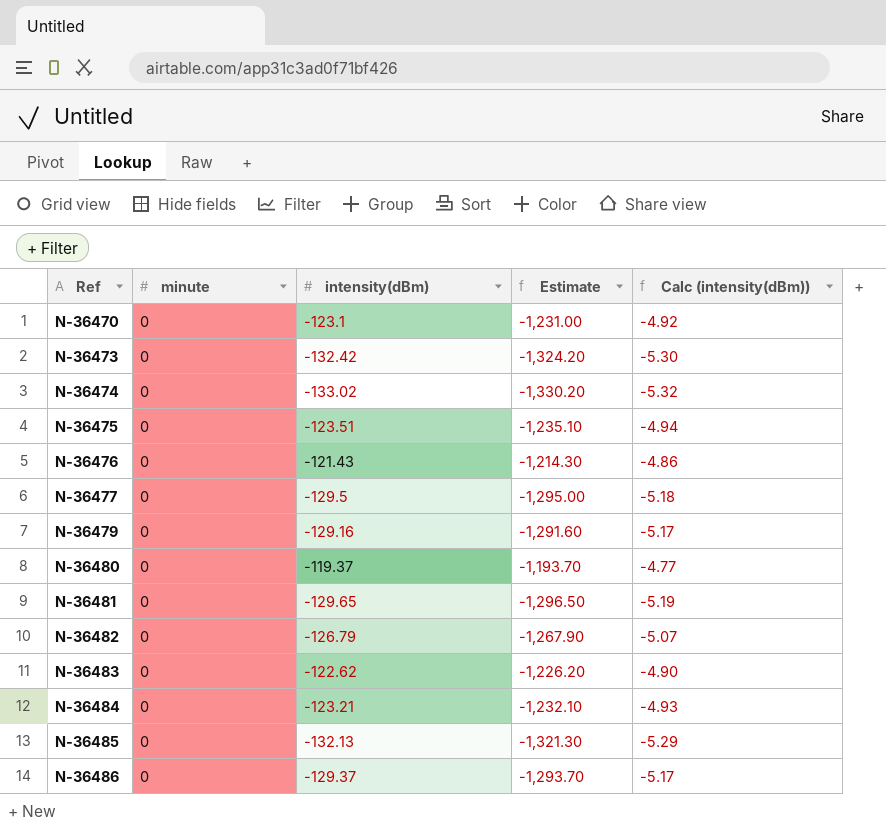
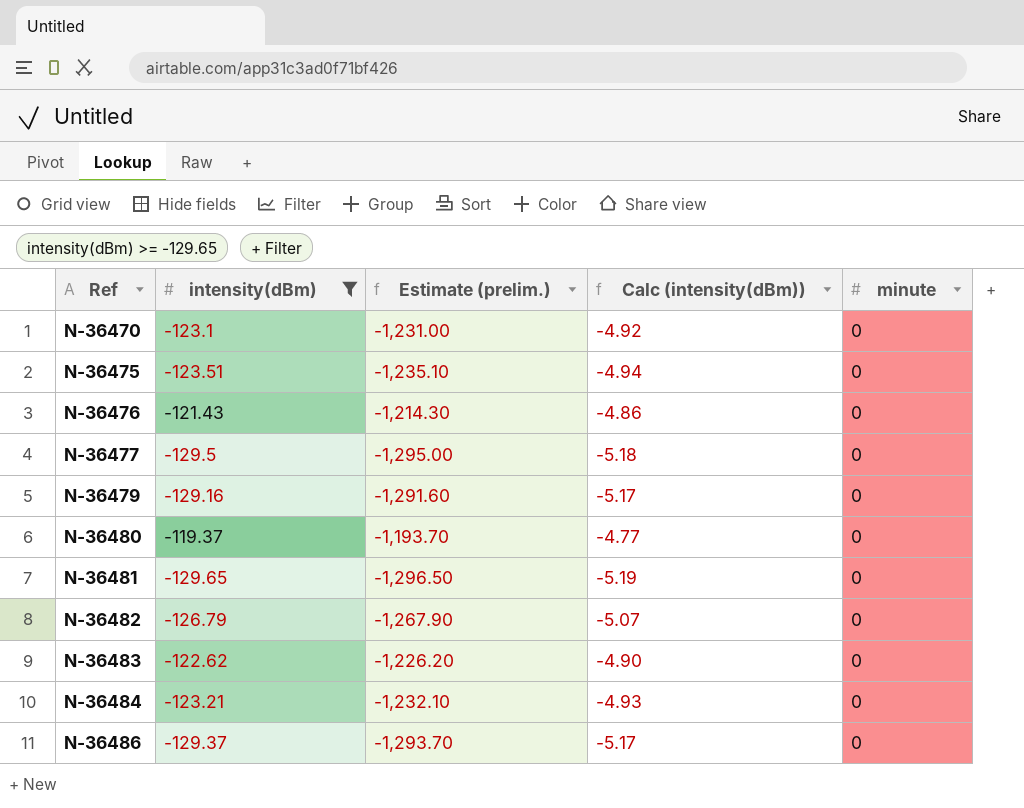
filter: none -> intensity(dBm) >= -129.65
column name: Estimate -> Estimate (prelim.)
column minute | position: 2 -> 5

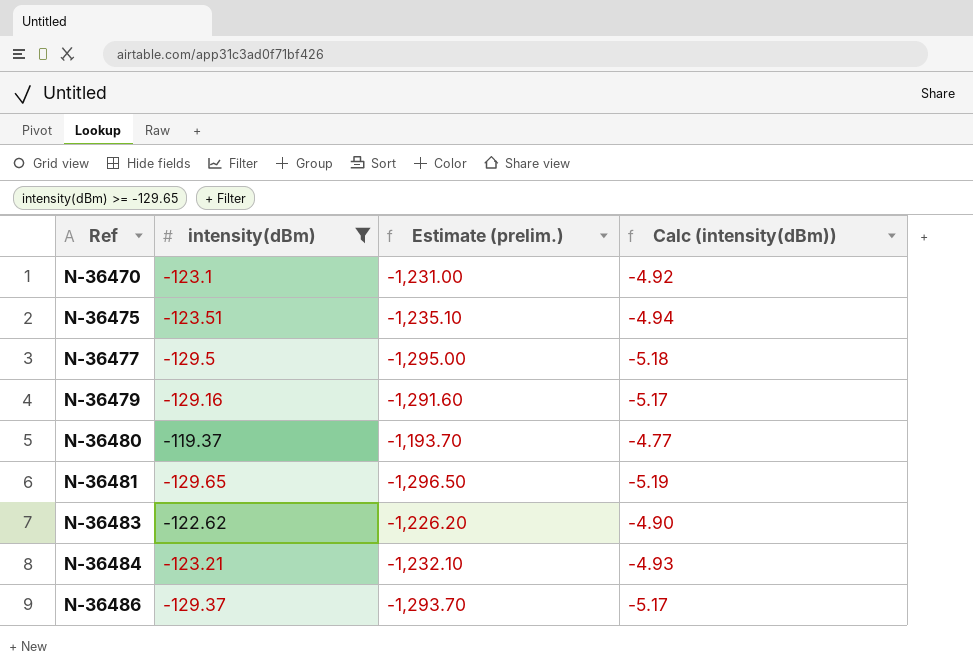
column minute | position: 5 -> none
row N-36476: -121.43 | -1,214.30 | -4.86 | 0 -> none
row N-36482: -126.79 | -1,267.90 | -5.07 | 0 -> none

